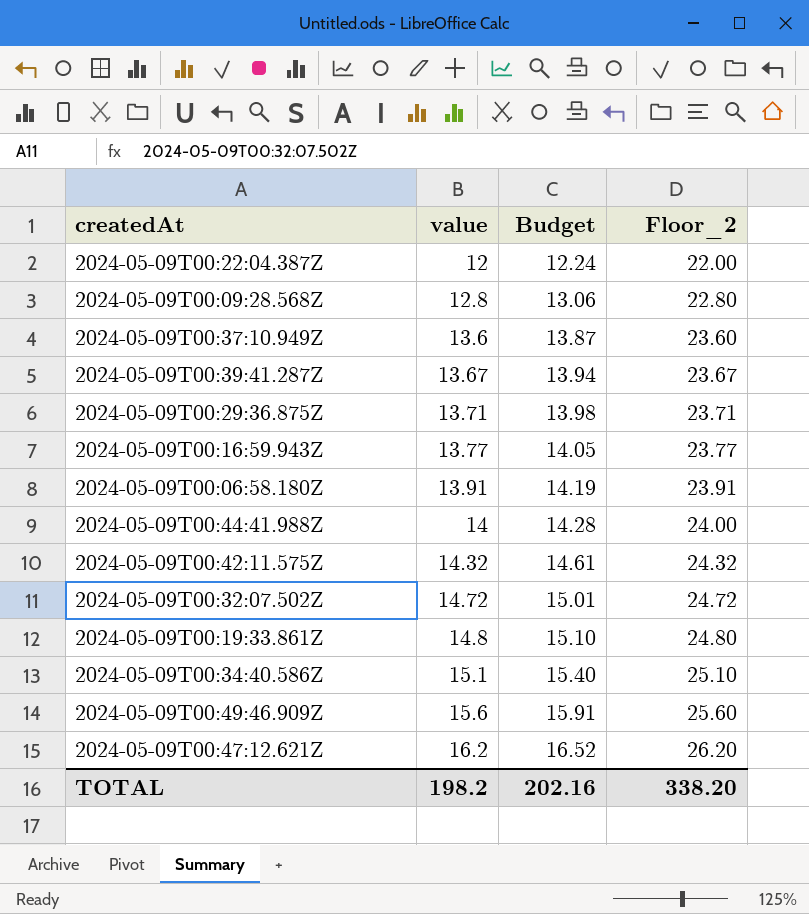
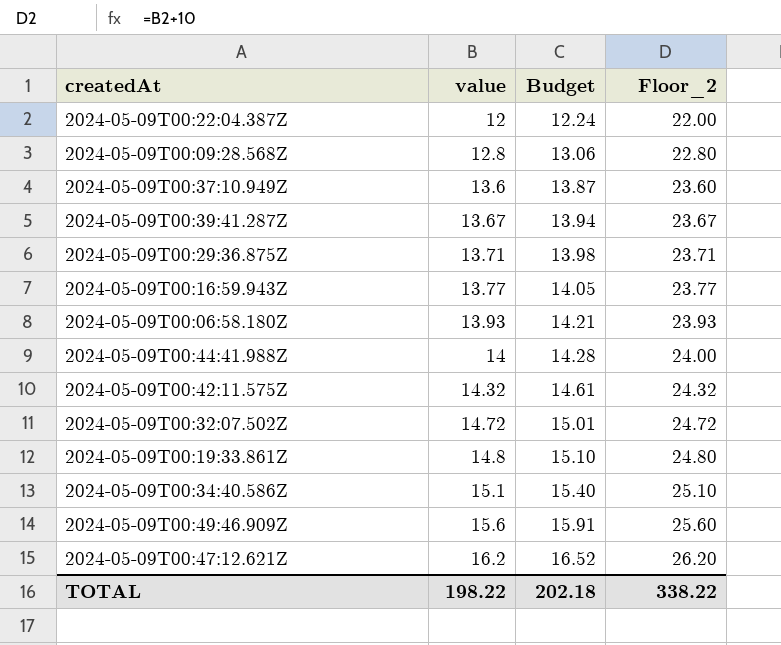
2024-05-09T00:06:58.180Z | value: 13.91 -> 13.93
2024-05-09T00:06:58.180Z | Budget: 14.19 -> 14.21
2024-05-09T00:06:58.180Z | Floor_2: 23.91 -> 23.93
TOTAL | value: 198.2 -> 198.22
TOTAL | Budget: 202.16 -> 202.18
TOTAL | Floor_2: 338.20 -> 338.22

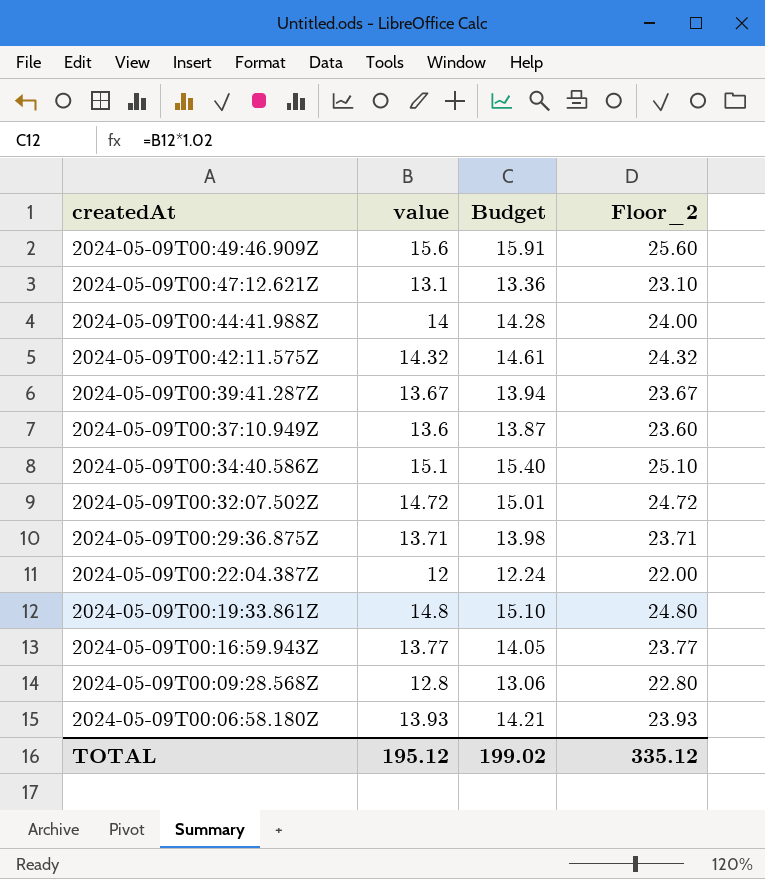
row order: value ascending -> createdAt descending
2024-05-09T00:47:12.621Z | value: 16.2 -> 13.1
2024-05-09T00:47:12.621Z | Budget: 16.52 -> 13.36
2024-05-09T00:47:12.621Z | Floor_2: 26.20 -> 23.10
TOTAL | value: 198.22 -> 195.12
TOTAL | Budget: 202.18 -> 199.02
TOTAL | Floor_2: 338.22 -> 335.12

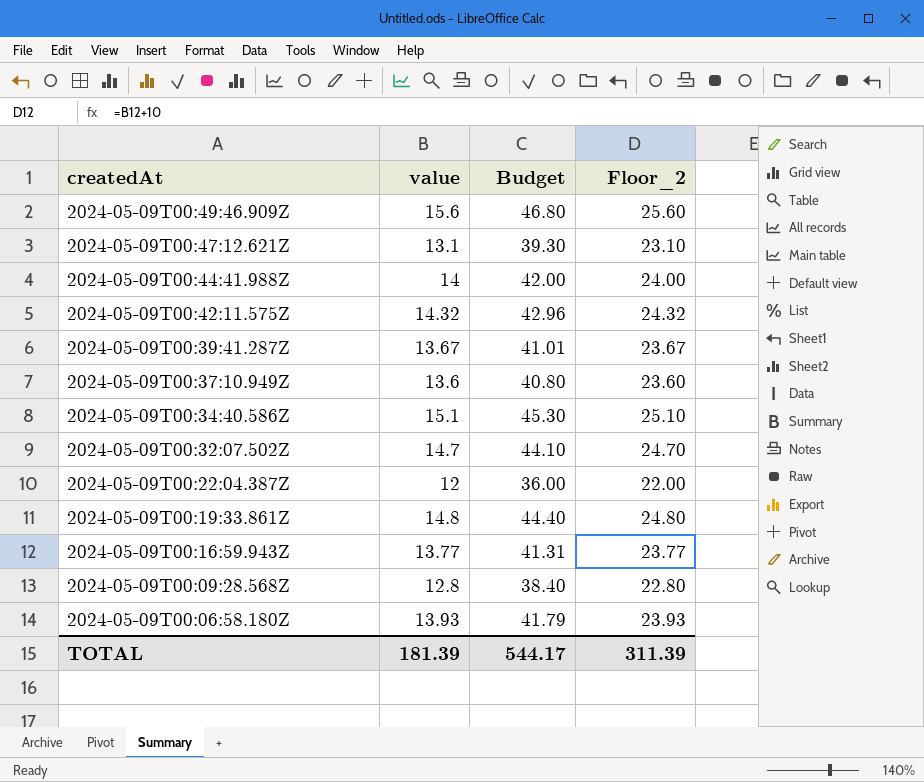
column Budget | formula: [value] * 1.02 -> [value] * 3
row 2024-05-09T00:29:36.875Z: 13.71 | 13.98 | 23.71 -> none
2024-05-09T00:32:07.502Z | value: 14.72 -> 14.7
2024-05-09T00:32:07.502Z | Floor_2: 24.72 -> 24.70
TOTAL | value: 195.12 -> 181.39
TOTAL | Budget: 199.02 -> 544.17
TOTAL | Floor_2: 335.12 -> 311.39

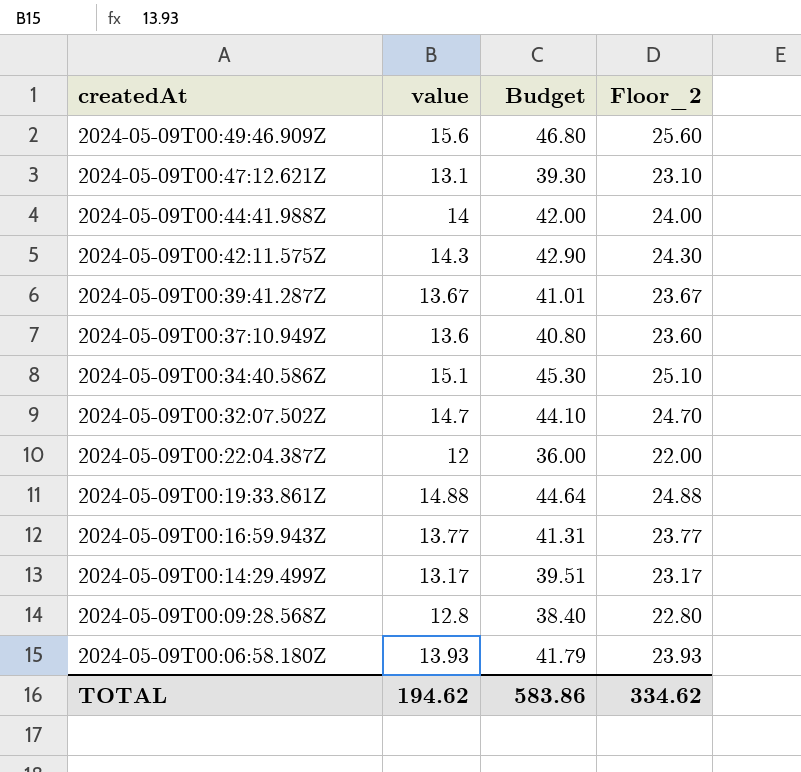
2024-05-09T00:42:11.575Z | value: 14.32 -> 14.3
2024-05-09T00:42:11.575Z | Budget: 42.96 -> 42.90
2024-05-09T00:42:11.575Z | Floor_2: 24.32 -> 24.30
2024-05-09T00:19:33.861Z | value: 14.8 -> 14.88
2024-05-09T00:19:33.861Z | Budget: 44.40 -> 44.64
2024-05-09T00:19:33.861Z | Floor_2: 24.80 -> 24.88
row 2024-05-09T00:14:29.499Z: none -> 13.17 | 39.51 | 23.17
TOTAL | value: 181.39 -> 194.62
TOTAL | Budget: 544.17 -> 583.86
TOTAL | Floor_2: 311.39 -> 334.62

